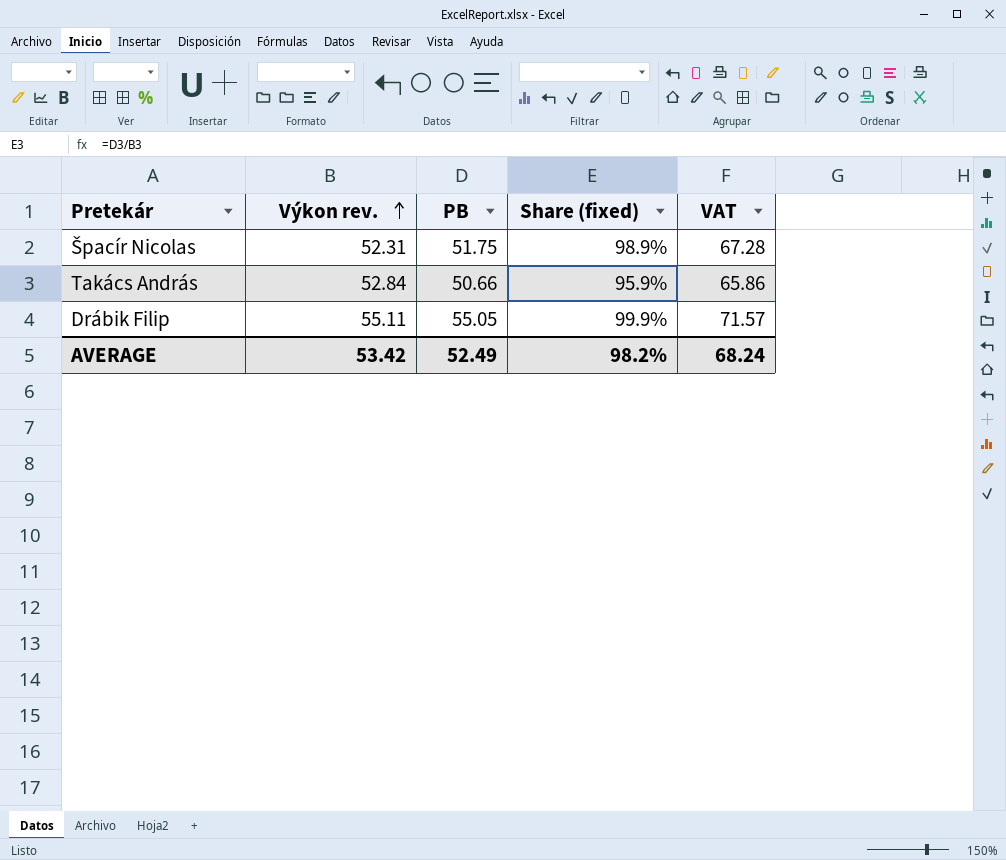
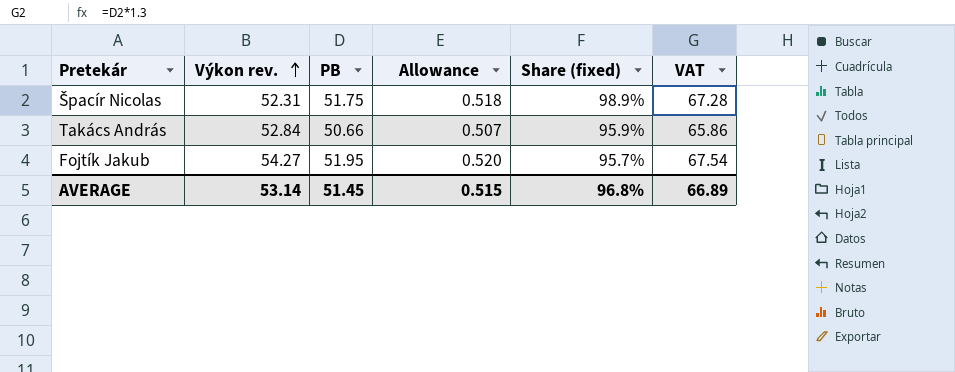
column Allowance | formula: none -> [PB] * 0.01
row Drábik Filip: 55.11 | 55.05 | 99.9% | 71.57 -> none
row Fojtík Jakub: none -> 54.27 | 51.95 | 0.520 | 95.7% | 67.54
AVERAGE | Výkon rev.: 53.42 -> 53.14
AVERAGE | PB: 52.49 -> 51.45
AVERAGE | Share (fixed): 98.2% -> 96.8%
AVERAGE | VAT: 68.24 -> 66.89

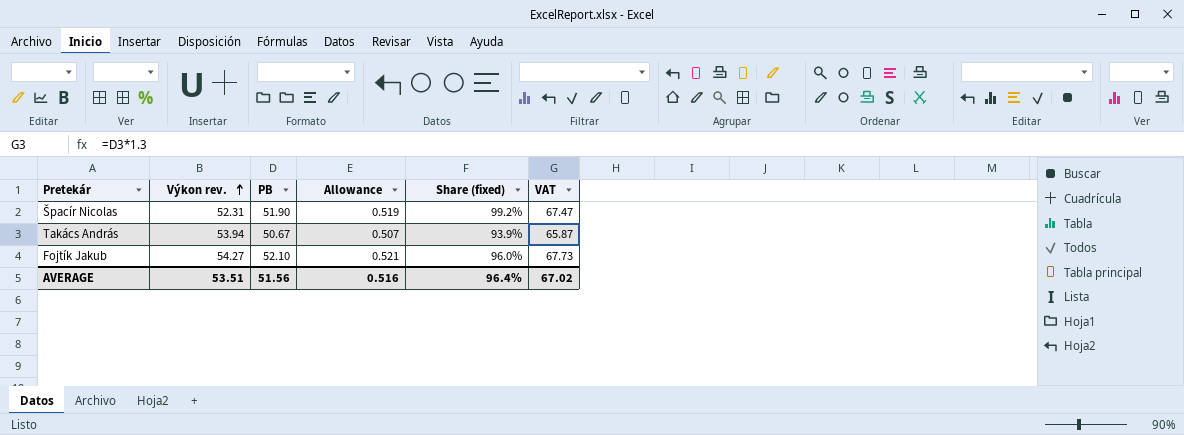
Špacír Nicolas | PB: 51.75 -> 51.90
Špacír Nicolas | Allowance: 0.518 -> 0.519
Špacír Nicolas | Share (fixed): 98.9% -> 99.2%
Špacír Nicolas | VAT: 67.28 -> 67.47
Takács András | Výkon rev.: 52.84 -> 53.94
Takács András | PB: 50.66 -> 50.67
Takács András | Share (fixed): 95.9% -> 93.9%
Takács András | VAT: 65.86 -> 65.87
Fojtík Jakub | PB: 51.95 -> 52.10
Fojtík Jakub | Allowance: 0.520 -> 0.521
Fojtík Jakub | Share (fixed): 95.7% -> 96.0%
Fojtík Jakub | VAT: 67.54 -> 67.73
AVERAGE | Výkon rev.: 53.14 -> 53.51
AVERAGE | PB: 51.45 -> 51.56
AVERAGE | Allowance: 0.515 -> 0.516
AVERAGE | Share (fixed): 96.8% -> 96.4%
AVERAGE | VAT: 66.89 -> 67.02

